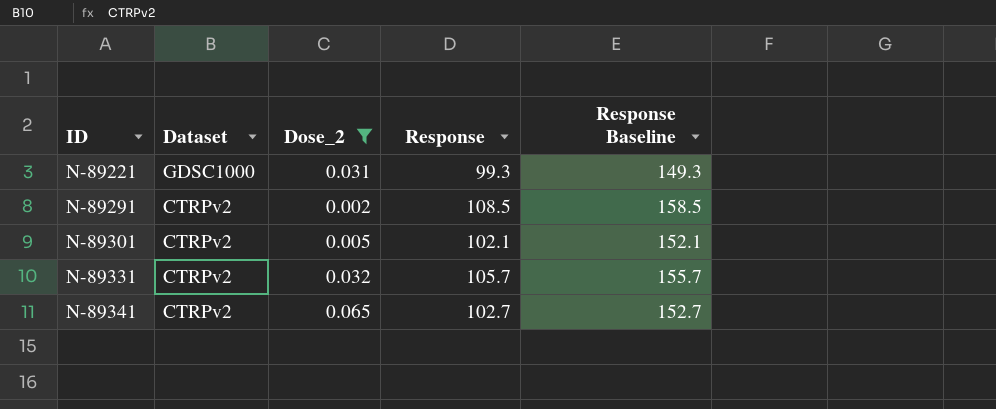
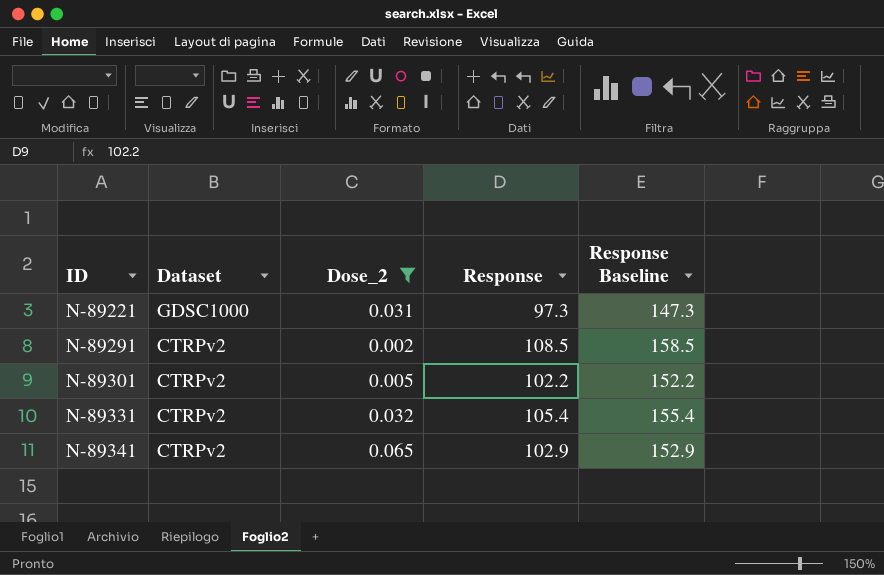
N-89221 | Response: 99.3 -> 97.3
N-89221 | Response Baseline: 149.3 -> 147.3
N-89301 | Response: 102.1 -> 102.2
N-89301 | Response Baseline: 152.1 -> 152.2
N-89331 | Response: 105.7 -> 105.4
N-89331 | Response Baseline: 155.7 -> 155.4
N-89341 | Response: 102.7 -> 102.9
N-89341 | Response Baseline: 152.7 -> 152.9

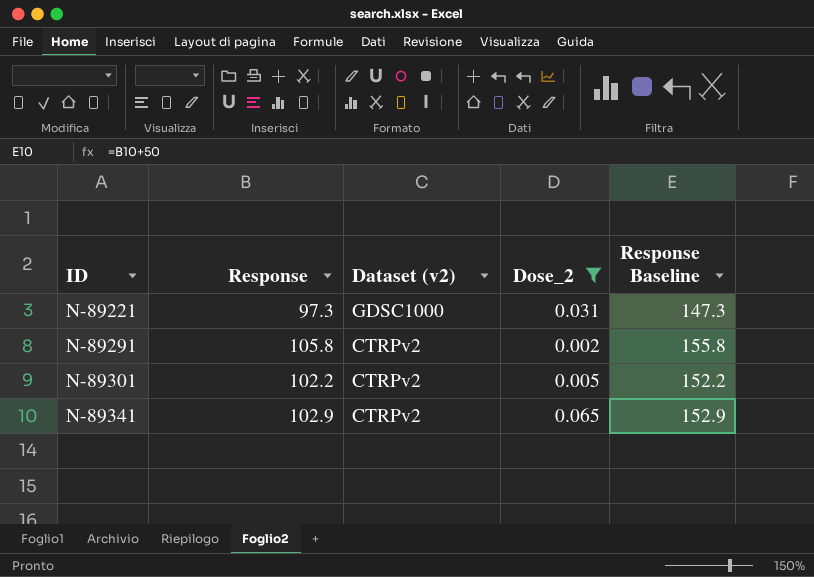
column Response | position: 4 -> 2
column name: Dataset -> Dataset (v2)
row N-89331: CTRPv2 | 0.032 | 105.4 | 155.4 -> none
N-89291 | Response: 108.5 -> 105.8
N-89291 | Response Baseline: 158.5 -> 155.8

